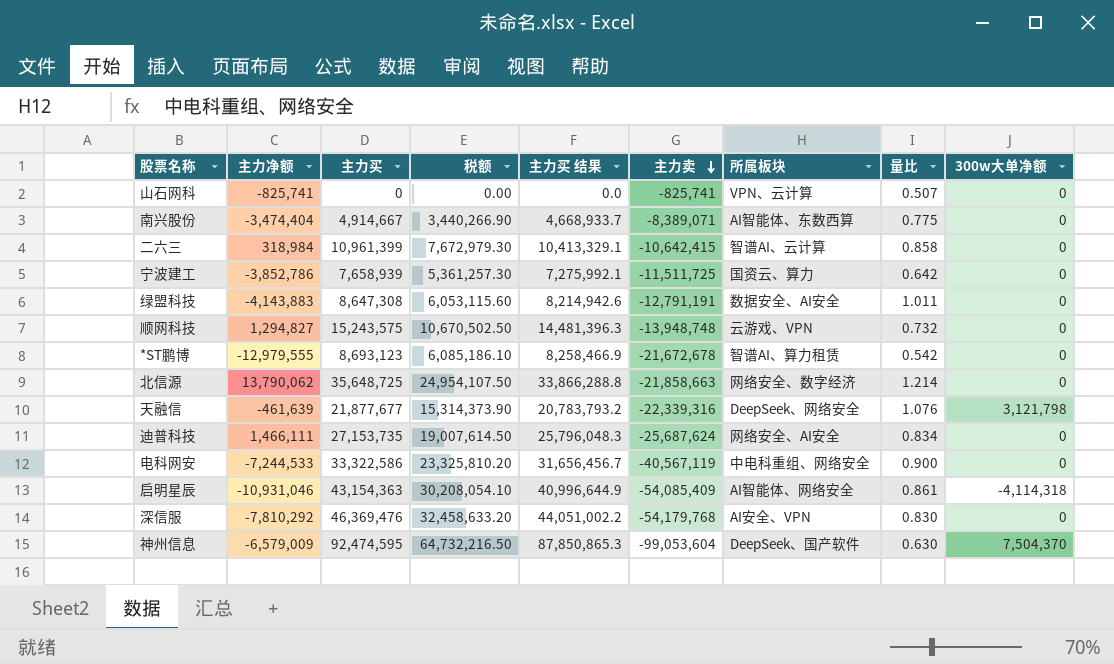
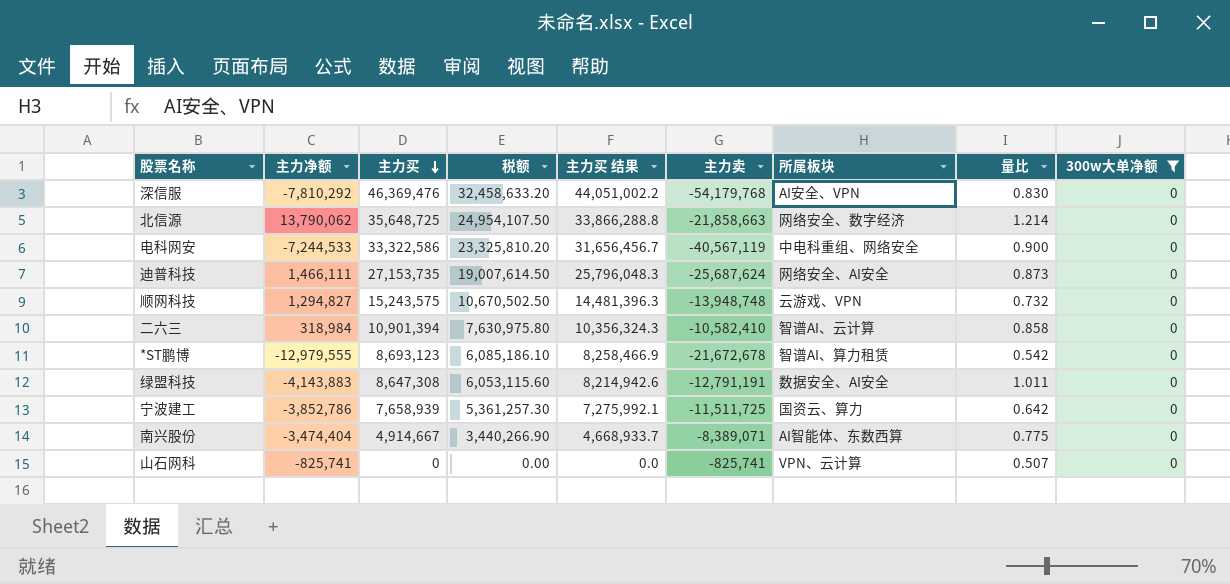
filter: none -> 300w大单净额 = 0
row order: 主力卖 descending -> 主力买 descending
迪普科技 | 量比: 0.834 -> 0.873
二六三 | 主力买: 10,961,399 -> 10,901,394
二六三 | 税额: 7,672,979.30 -> 7,630,975.80
二六三 | 主力买 结果: 10,413,329.1 -> 10,356,324.3
二六三 | 主力卖: -10,642,415 -> -10,582,410

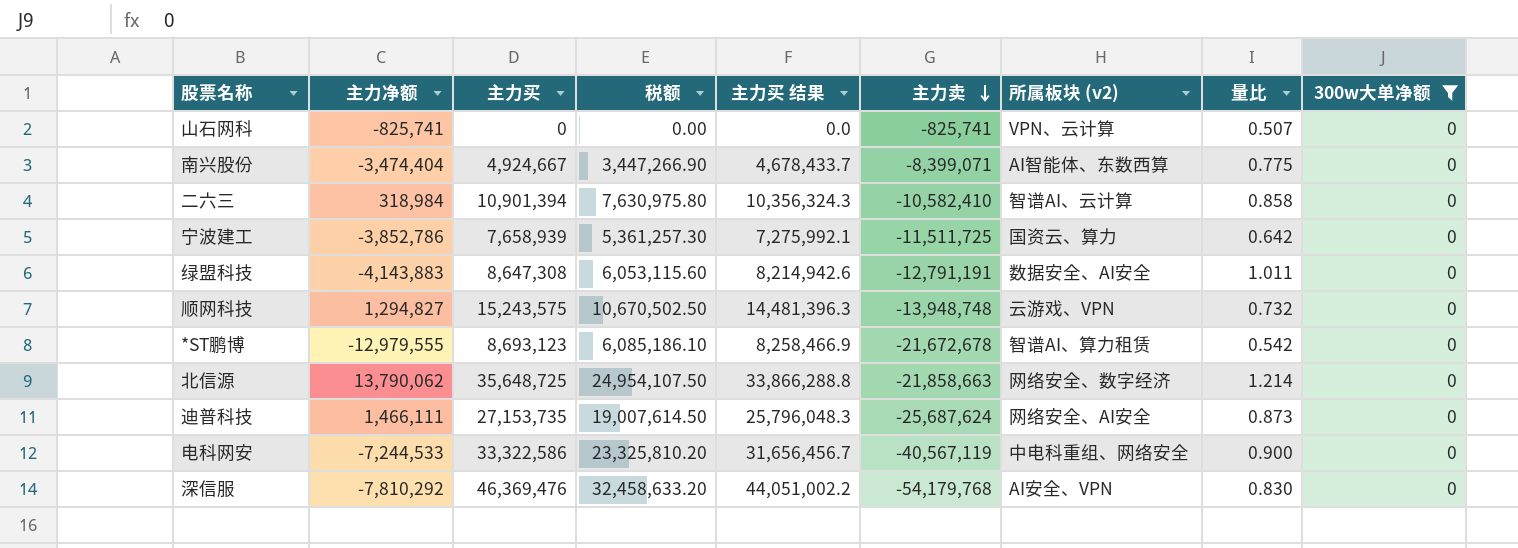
row order: 主力买 descending -> 主力卖 descending
column name: 所属板块 -> 所属板块 (v2)
南兴股份 | 主力买: 4,914,667 -> 4,924,667
南兴股份 | 税额: 3,440,266.90 -> 3,447,266.90
南兴股份 | 主力买 结果: 4,668,933.7 -> 4,678,433.7
南兴股份 | 主力卖: -8,389,071 -> -8,399,071

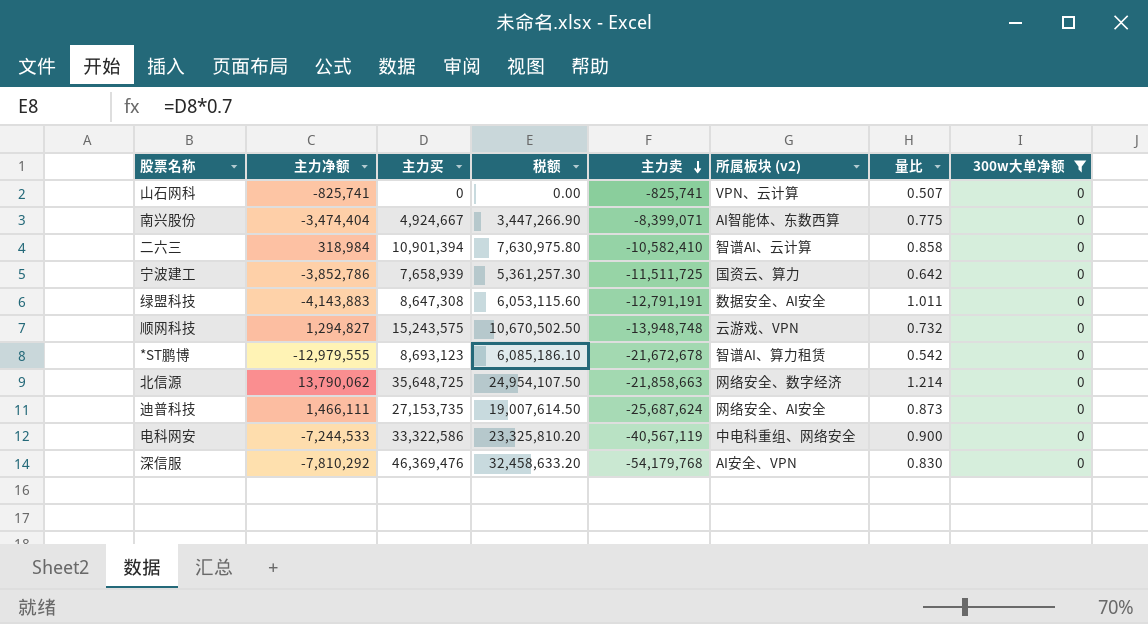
column 主力买 结果 | formula: [主力买] * 0.95 -> none

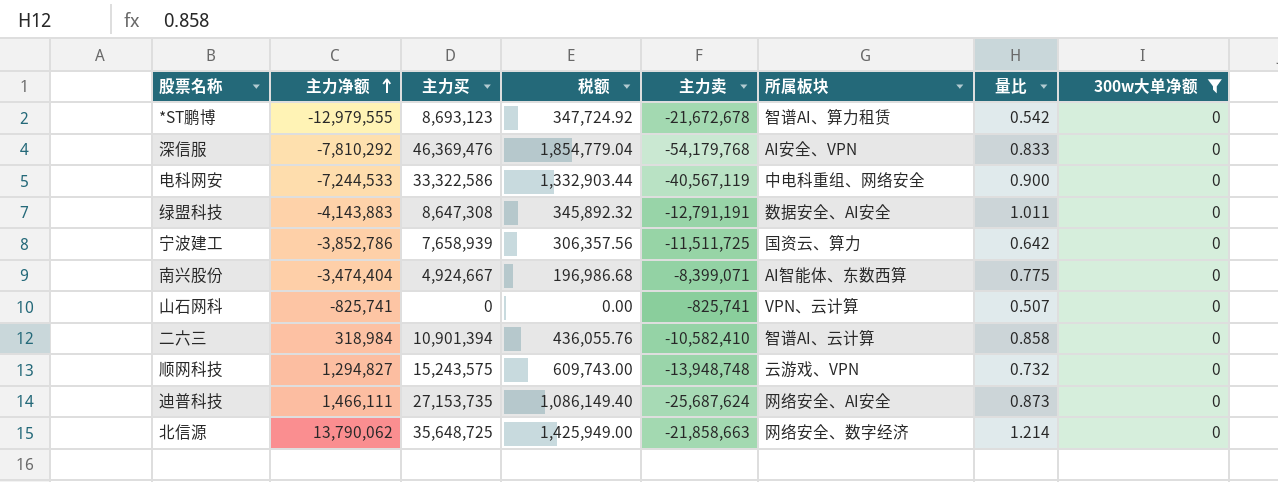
row order: 主力卖 descending -> 主力净额 ascending
column 税额 | formula: [主力买] * 0.7 -> [主力买] * 0.04
column name: 所属板块 (v2) -> 所属板块
深信服 | 量比: 0.830 -> 0.833

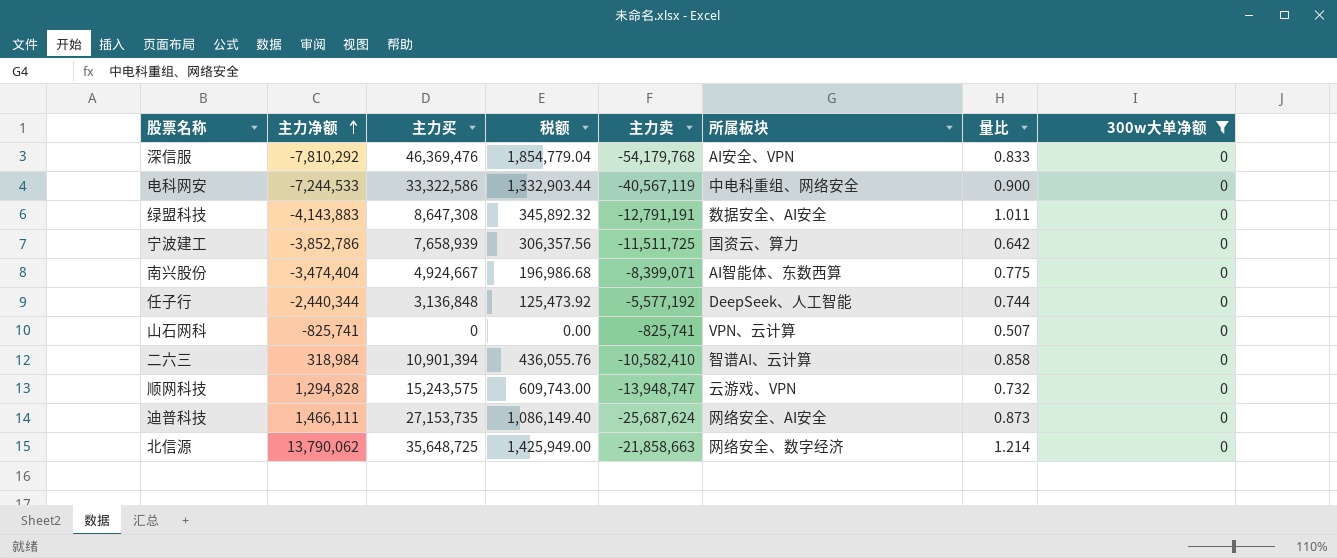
row *ST鹏博: -12,979,555 | 8,693,123 | 347,724.92 | -21,672,678 | 智谱AI、算力租赁 | 0.542 | 0 -> none
row 任子行: none -> -2,440,344 | 3,136,848 | 125,473.92 | -5,577,192 | DeepSeek、人工智能 | 0.744 | 0
顺网科技 | 主力净额: 1,294,827 -> 1,294,828
顺网科技 | 主力卖: -13,948,748 -> -13,948,747

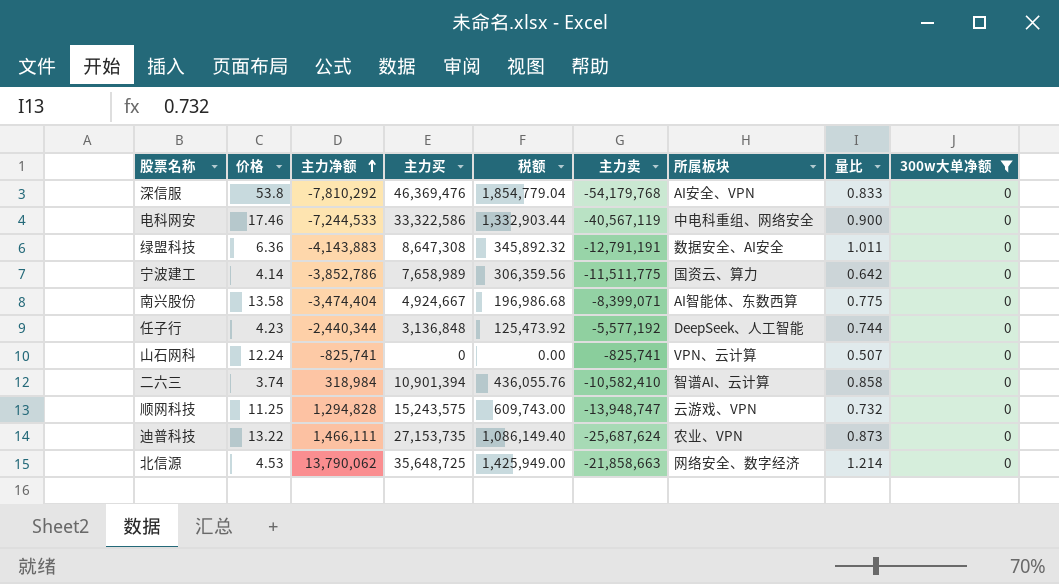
column 价格 | position: none -> 2
宁波建工 | 主力买: 7,658,939 -> 7,658,989
宁波建工 | 税额: 306,357.56 -> 306,359.56
宁波建工 | 主力卖: -11,511,725 -> -11,511,775
迪普科技 | 所属板块: 网络安全、AI安全 -> 农业、VPN

